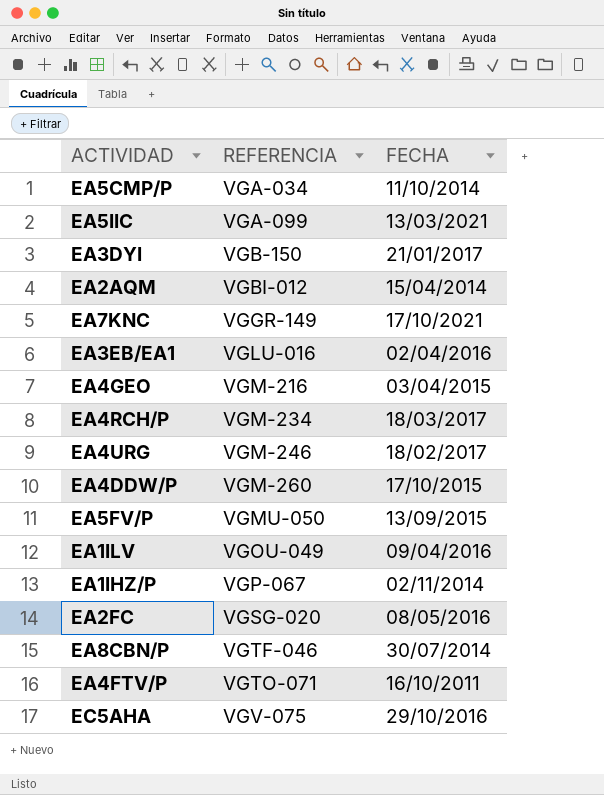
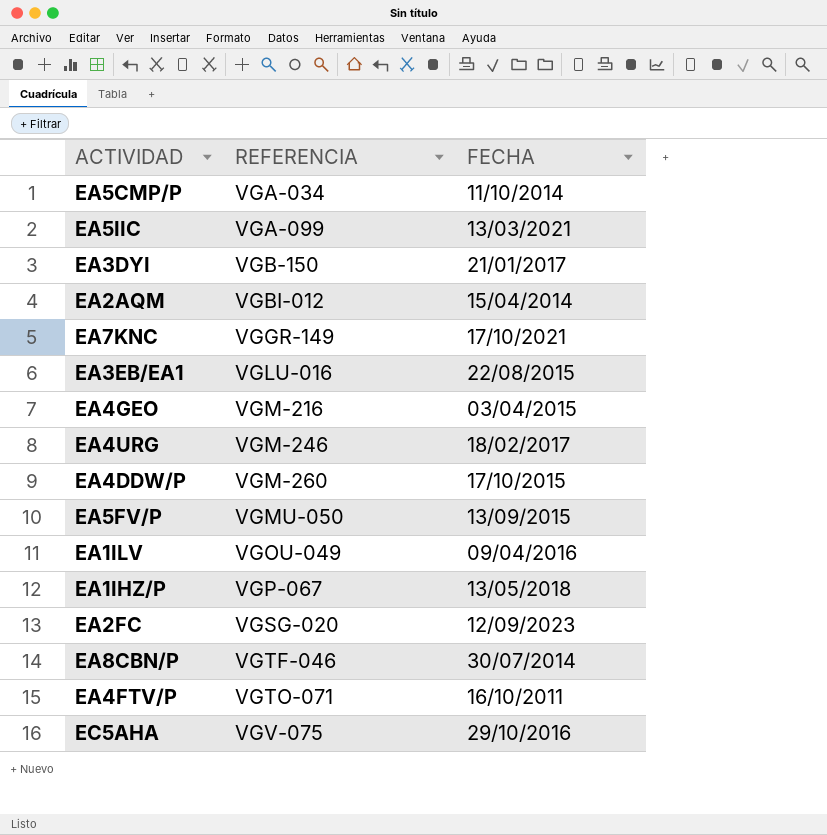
row EA4RCH/P: VGM-234 | 18/03/2017 -> none
EA3EB/EA1 | FECHA: 02/04/2016 -> 22/08/2015
EA1IHZ/P | FECHA: 02/11/2014 -> 13/05/2018
EA2FC | FECHA: 08/05/2016 -> 12/09/2023

